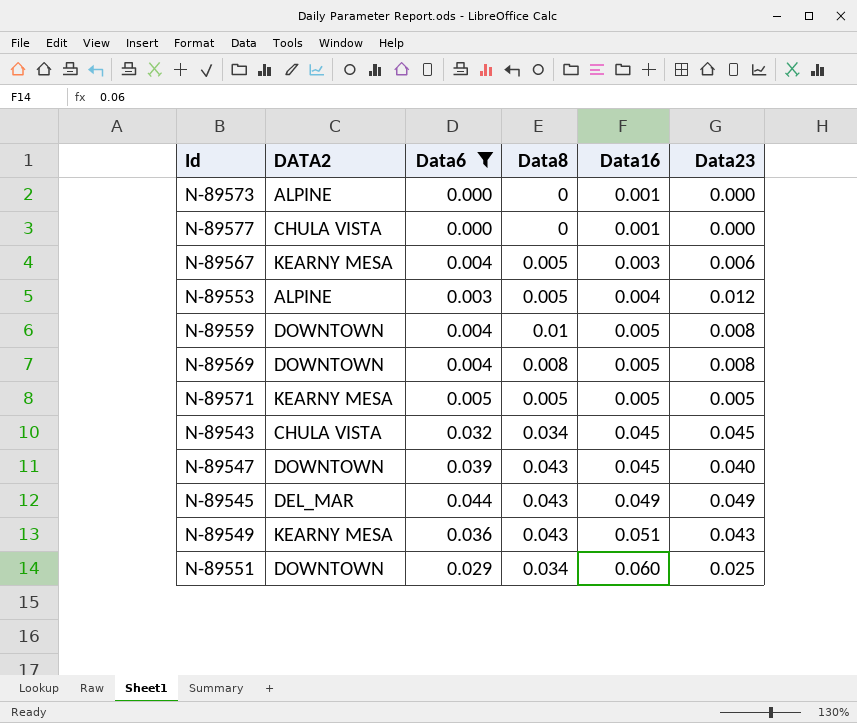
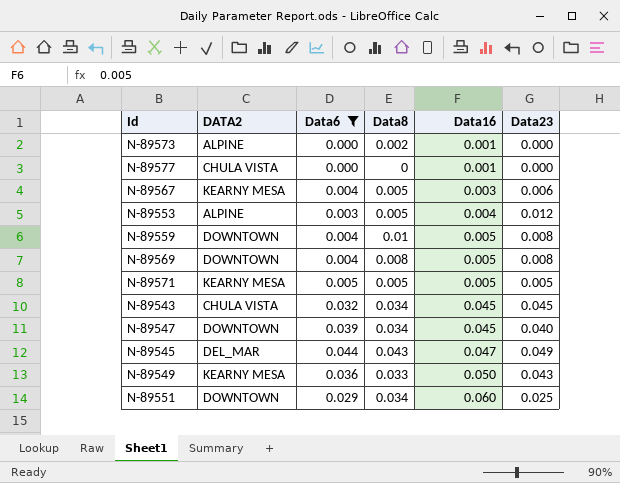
N-89573 | Data8: 0 -> 0.002
N-89547 | Data8: 0.043 -> 0.034
N-89545 | Data16: 0.049 -> 0.047
N-89549 | Data8: 0.043 -> 0.033
N-89549 | Data16: 0.051 -> 0.050

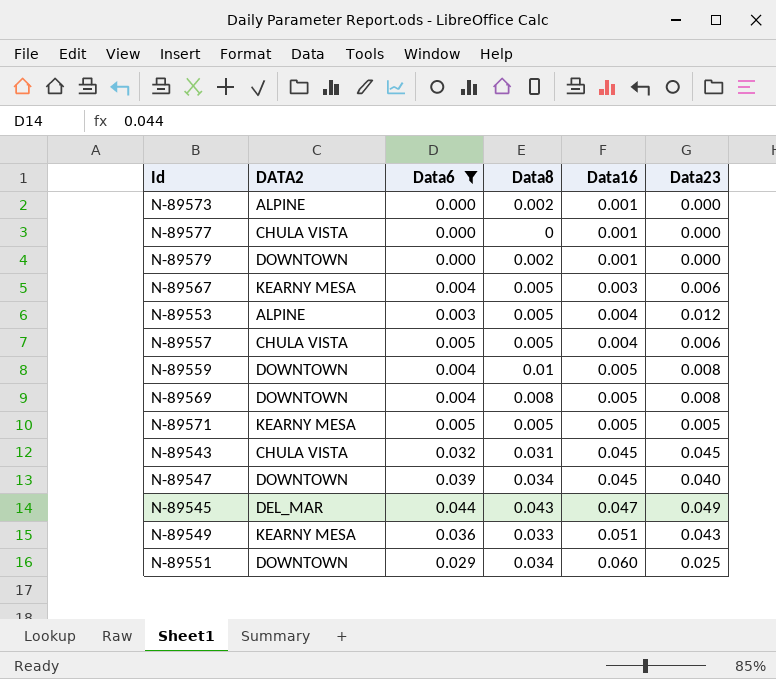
row N-89579: none -> DOWNTOWN | 0.000 | 0.002 | 0.001 | 0.000
row N-89557: none -> CHULA VISTA | 0.005 | 0.005 | 0.004 | 0.006
N-89543 | Data8: 0.034 -> 0.031
N-89549 | Data16: 0.050 -> 0.051

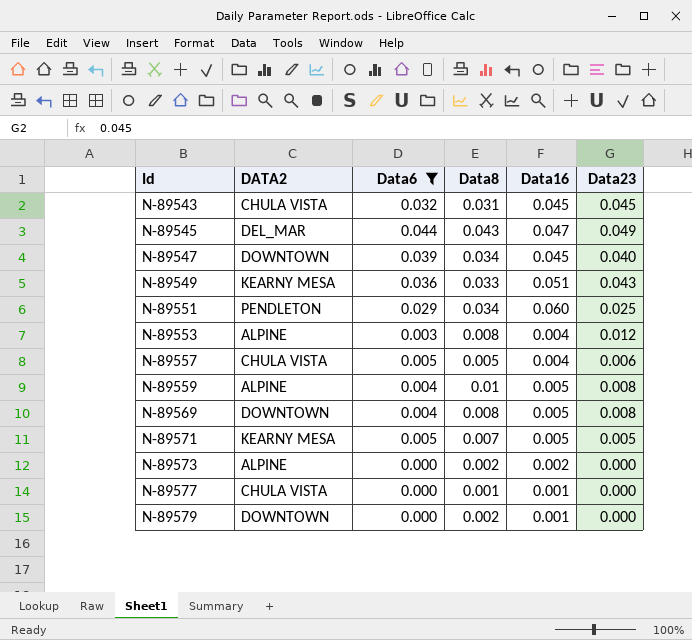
row order: Data16 ascending -> Id ascending
row N-89567: KEARNY MESA | 0.004 | 0.005 | 0.003 | 0.006 -> none
N-89551 | DATA2: DOWNTOWN -> PENDLETON
N-89553 | Data8: 0.005 -> 0.008
N-89559 | DATA2: DOWNTOWN -> ALPINE
N-89571 | Data8: 0.005 -> 0.007
N-89573 | Data16: 0.001 -> 0.002
N-89577 | Data8: 0 -> 0.001

